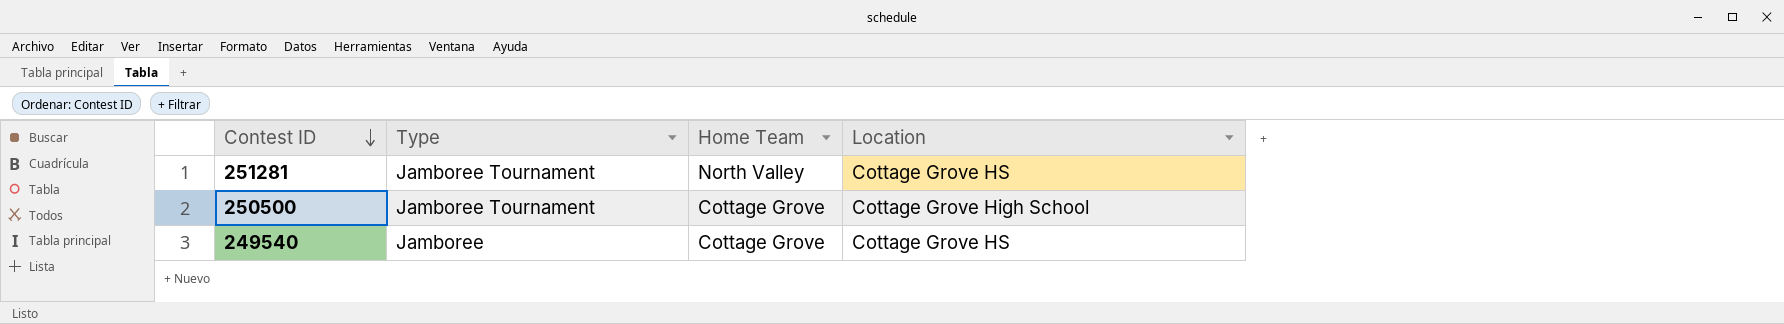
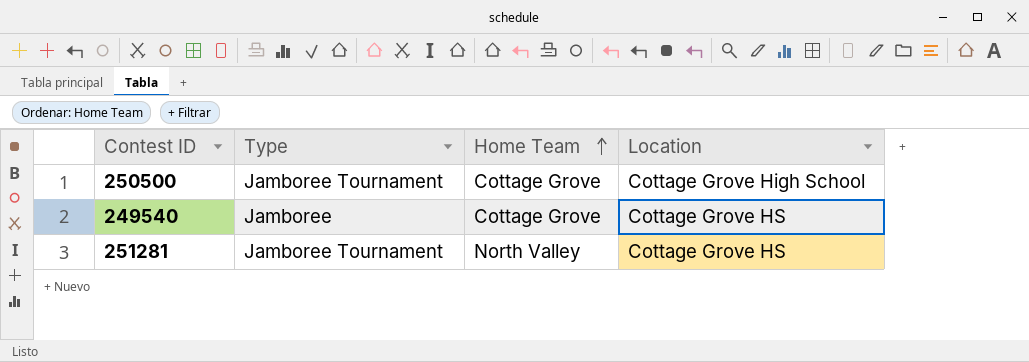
row order: Contest ID descending -> Home Team ascending

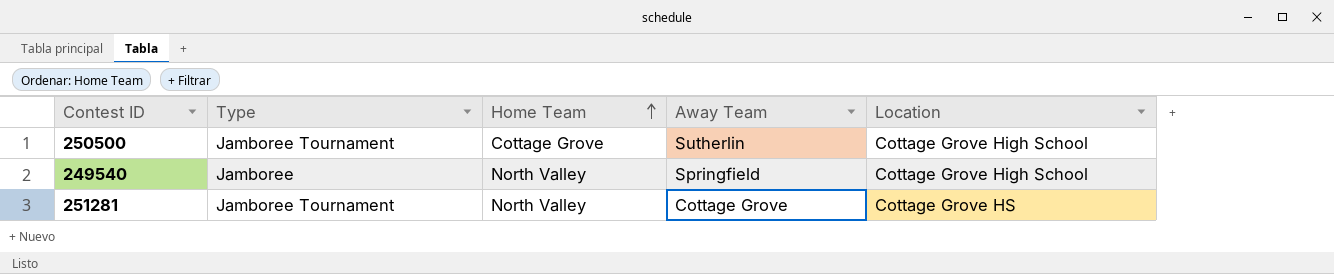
column Away Team | position: none -> 4
249540 | Home Team: Cottage Grove -> North Valley
249540 | Location: Cottage Grove HS -> Cottage Grove High School

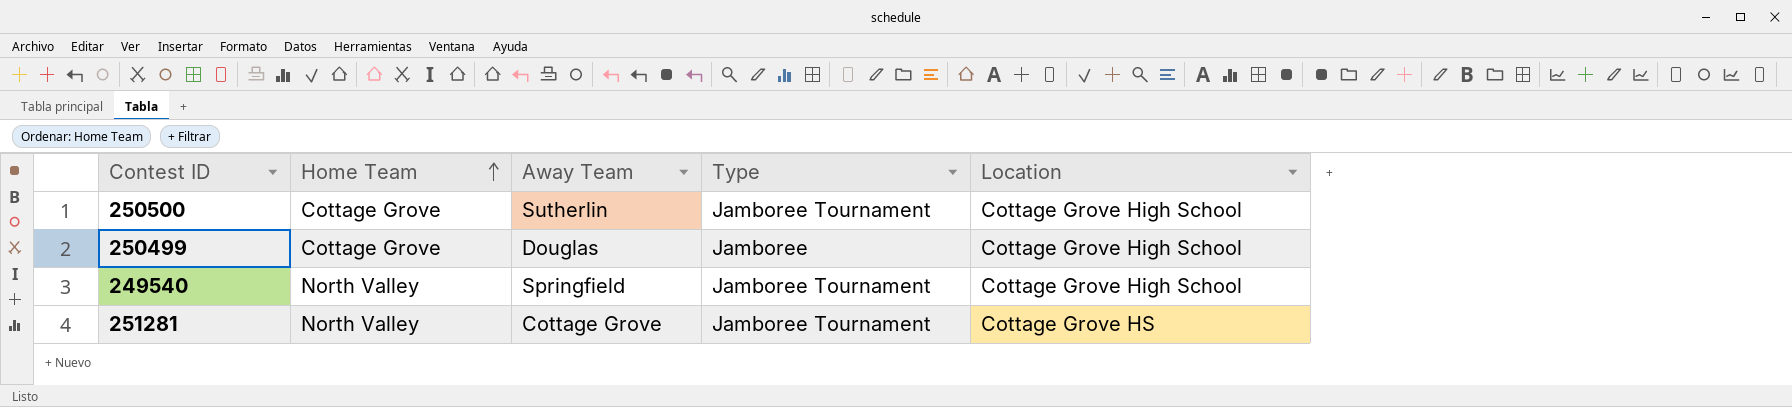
column Type | position: 2 -> 4
row 250499: none -> Cottage Grove | Douglas | Jamboree | Cottage Grove High School
249540 | Type: Jamboree -> Jamboree Tournament

